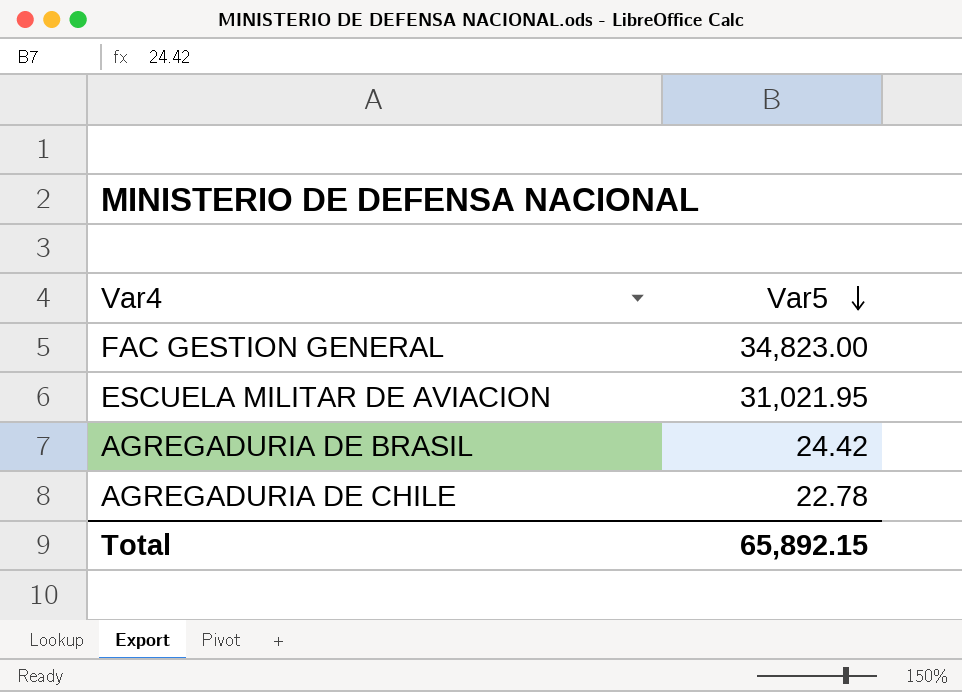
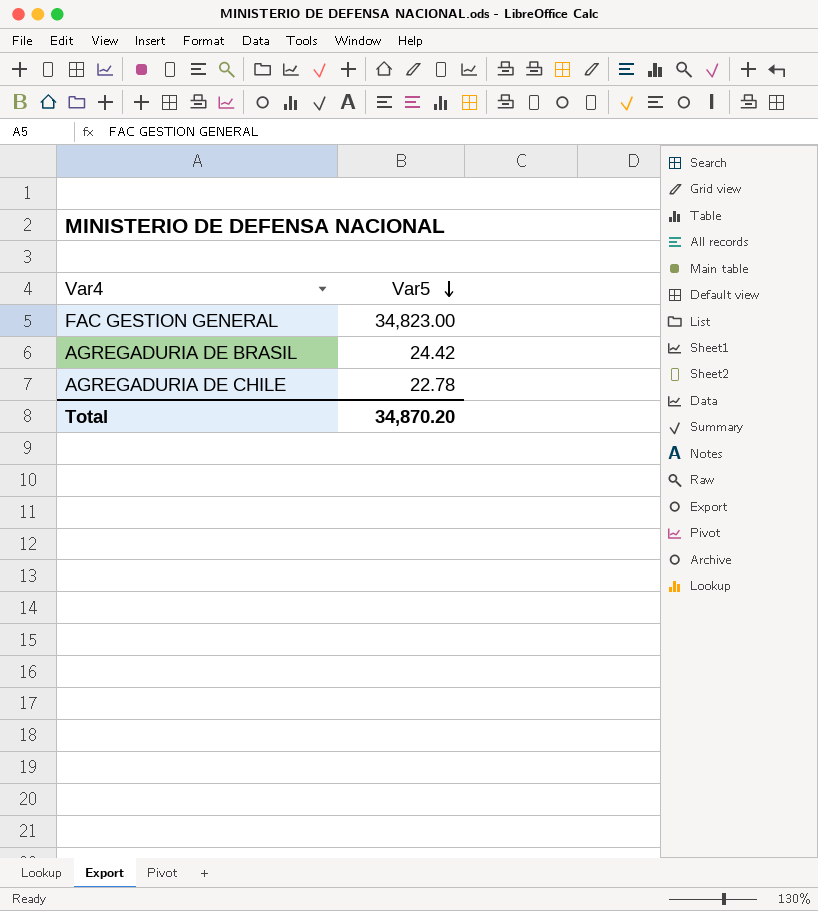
row ESCUELA MILITAR DE AVIACION: 31,021.95 -> none
Total | Var5: 65,892.15 -> 34,870.20

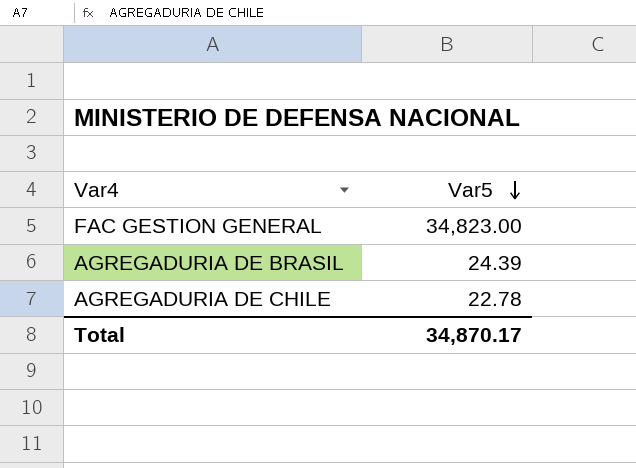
AGREGADURIA DE BRASIL | Var5: 24.42 -> 24.39
Total | Var5: 34,870.20 -> 34,870.17

